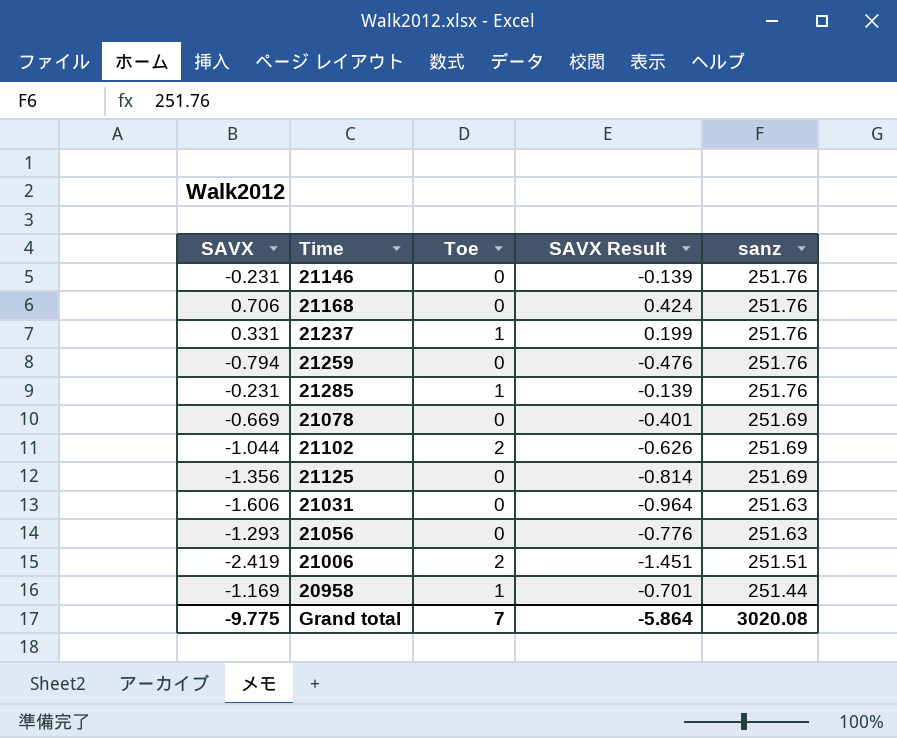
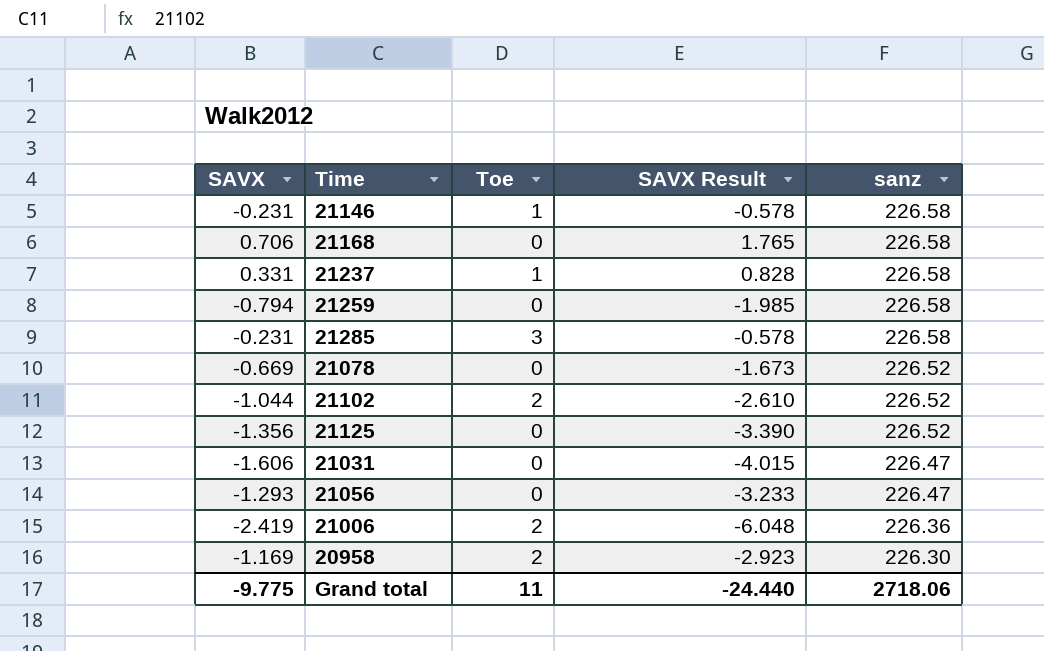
column SAVX Result | formula: [SAVX] * 0.6 -> [SAVX] * 2.5
21146 | Toe: 0 -> 1
21146 | sanz: 251.76 -> 226.58
21168 | sanz: 251.76 -> 226.58
21237 | sanz: 251.76 -> 226.58
21259 | sanz: 251.76 -> 226.58
21285 | Toe: 1 -> 3
21285 | sanz: 251.76 -> 226.58
21078 | sanz: 251.69 -> 226.52
21102 | sanz: 251.69 -> 226.52
21125 | sanz: 251.69 -> 226.52
21031 | sanz: 251.63 -> 226.47
21056 | sanz: 251.63 -> 226.47
21006 | sanz: 251.51 -> 226.36
20958 | Toe: 1 -> 2
20958 | sanz: 251.44 -> 226.30
Grand total | Toe: 7 -> 11
Grand total | SAVX Result: -5.864 -> -24.440
Grand total | sanz: 3020.08 -> 2718.06

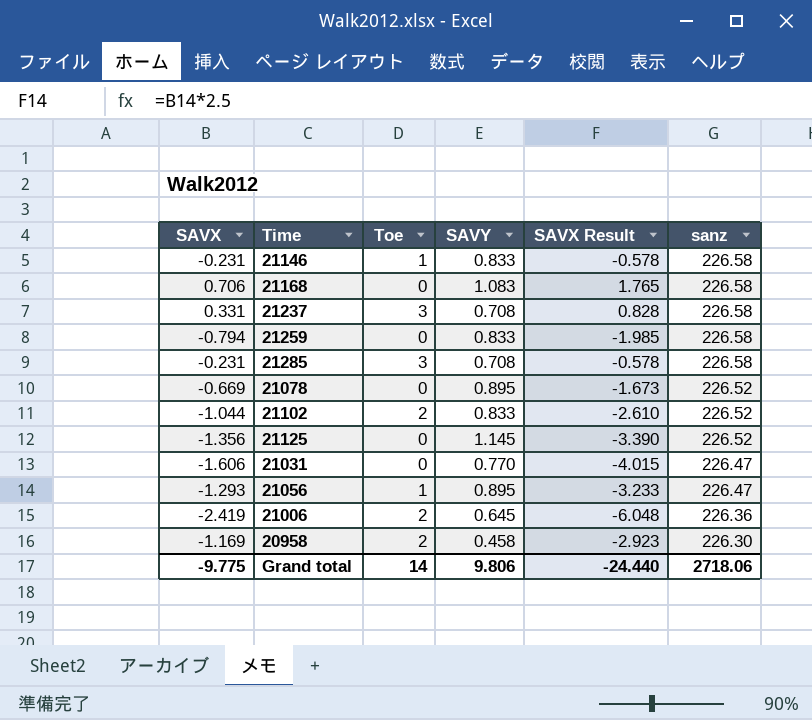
column SAVY | position: none -> 4
21237 | Toe: 1 -> 3
21056 | Toe: 0 -> 1
Grand total | Toe: 11 -> 14

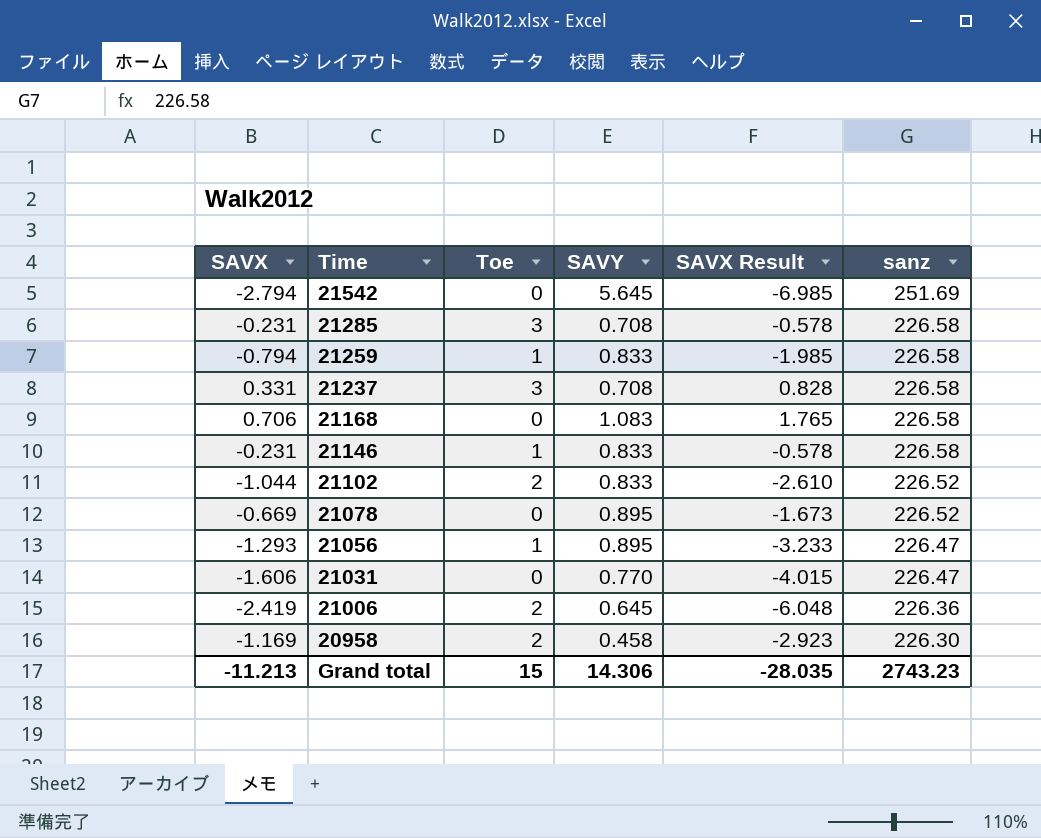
row order: sanz descending -> Time descending
row 21125: -1.356 | 0 | 1.145 | -3.390 | 226.52 -> none
row 21542: none -> -2.794 | 0 | 5.645 | -6.985 | 251.69
21259 | Toe: 0 -> 1
Grand total | SAVX: -9.775 -> -11.213
Grand total | Toe: 14 -> 15
Grand total | SAVY: 9.806 -> 14.306
Grand total | SAVX Result: -24.440 -> -28.035
Grand total | sanz: 2718.06 -> 2743.23

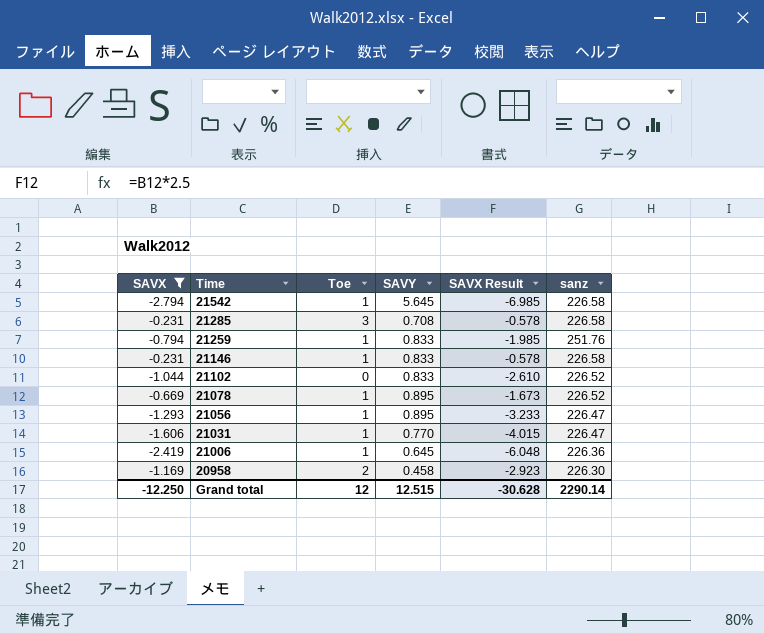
filter: none -> SAVX <= -0.231
21542 | Toe: 0 -> 1
21542 | sanz: 251.69 -> 226.58
21259 | sanz: 226.58 -> 251.76
21102 | Toe: 2 -> 0
21078 | Toe: 0 -> 1
21031 | Toe: 0 -> 1
21006 | Toe: 2 -> 1
Grand total | SAVX: -11.213 -> -12.250
Grand total | Toe: 15 -> 12
Grand total | SAVY: 14.306 -> 12.515
Grand total | SAVX Result: -28.035 -> -30.628
Grand total | sanz: 2743.23 -> 2290.14

